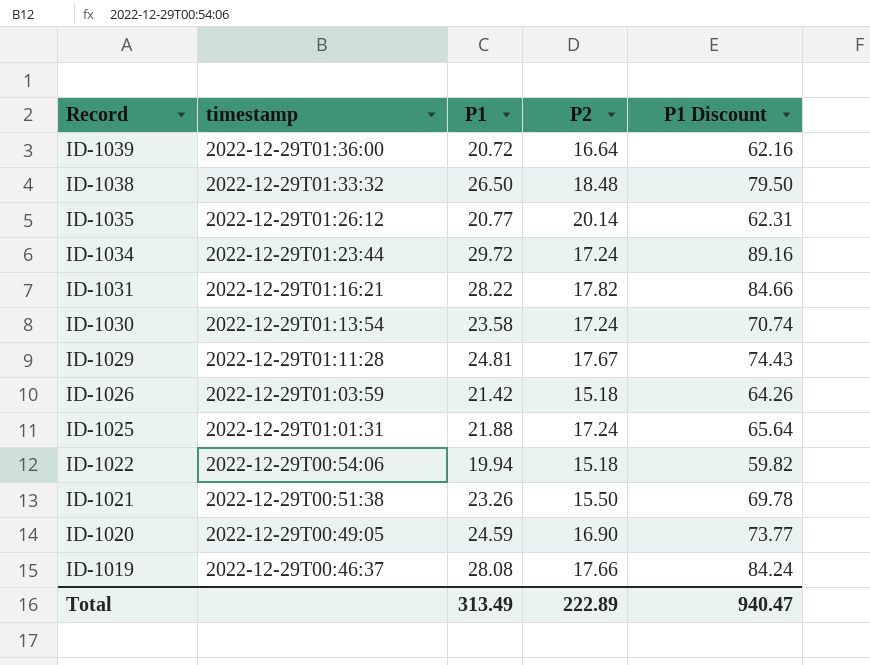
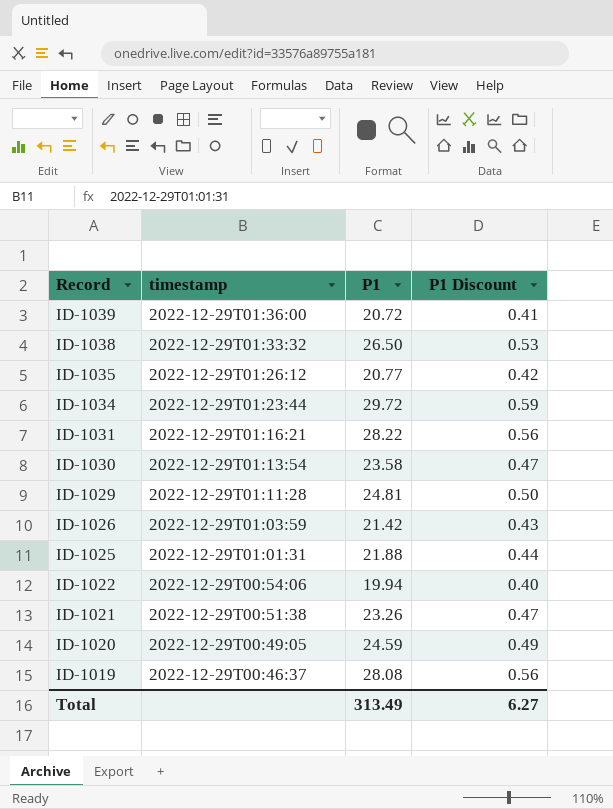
column P2 | position: 4 -> none
column P1 Discount | formula: [P1] * 3 -> [P1] * 0.02
Total | P1 Discount: 940.47 -> 6.27

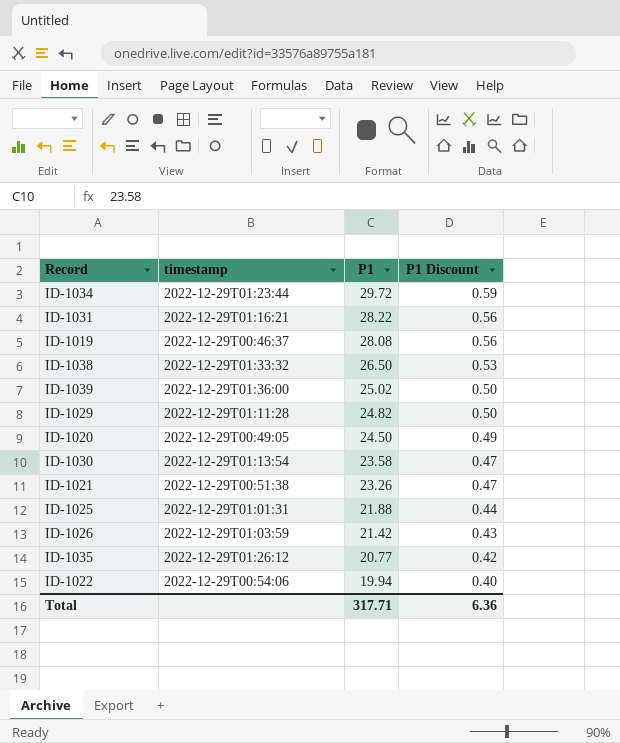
row order: Record descending -> P1 descending
ID-1039 | P1: 20.72 -> 25.02
ID-1039 | P1 Discount: 0.41 -> 0.50
ID-1029 | P1: 24.81 -> 24.82
ID-1020 | P1: 24.59 -> 24.50
Total | P1: 313.49 -> 317.71
Total | P1 Discount: 6.27 -> 6.36

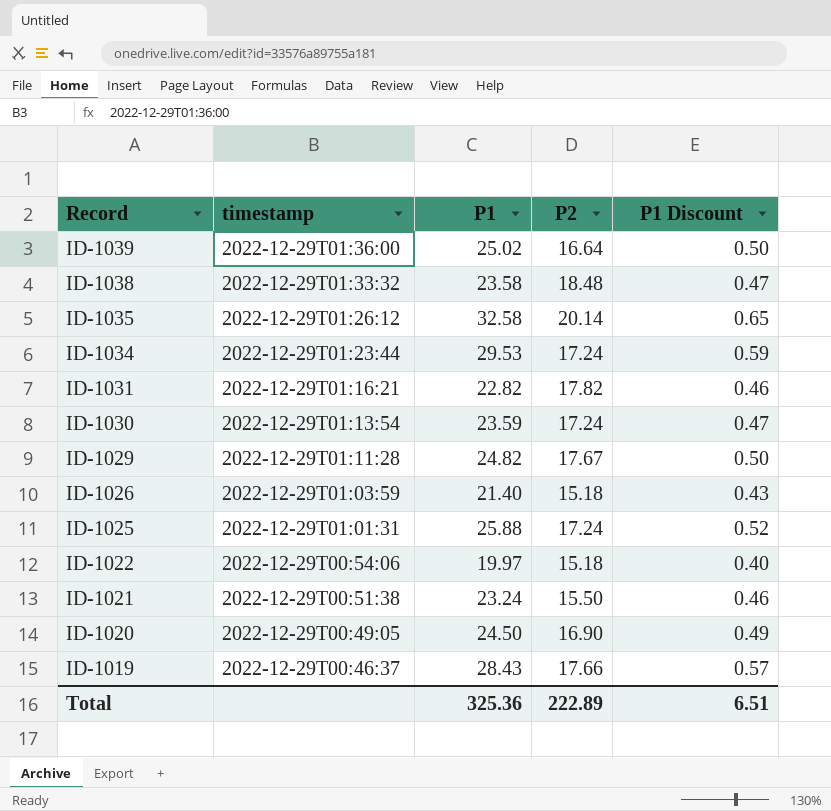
row order: P1 descending -> Record descending
column P2 | position: none -> 4
ID-1038 | P1: 26.50 -> 23.58
ID-1038 | P1 Discount: 0.53 -> 0.47
ID-1035 | P1: 20.77 -> 32.58
ID-1035 | P1 Discount: 0.42 -> 0.65
ID-1034 | P1: 29.72 -> 29.53
ID-1031 | P1: 28.22 -> 22.82
ID-1031 | P1 Discount: 0.56 -> 0.46
ID-1030 | P1: 23.58 -> 23.59
ID-1026 | P1: 21.42 -> 21.40
ID-1025 | P1: 21.88 -> 25.88
ID-1025 | P1 Discount: 0.44 -> 0.52
ID-1022 | P1: 19.94 -> 19.97
ID-1021 | P1: 23.26 -> 23.24
ID-1021 | P1 Discount: 0.47 -> 0.46
ID-1019 | P1: 28.08 -> 28.43
ID-1019 | P1 Discount: 0.56 -> 0.57
Total | P1: 317.71 -> 325.36
Total | P1 Discount: 6.36 -> 6.51

